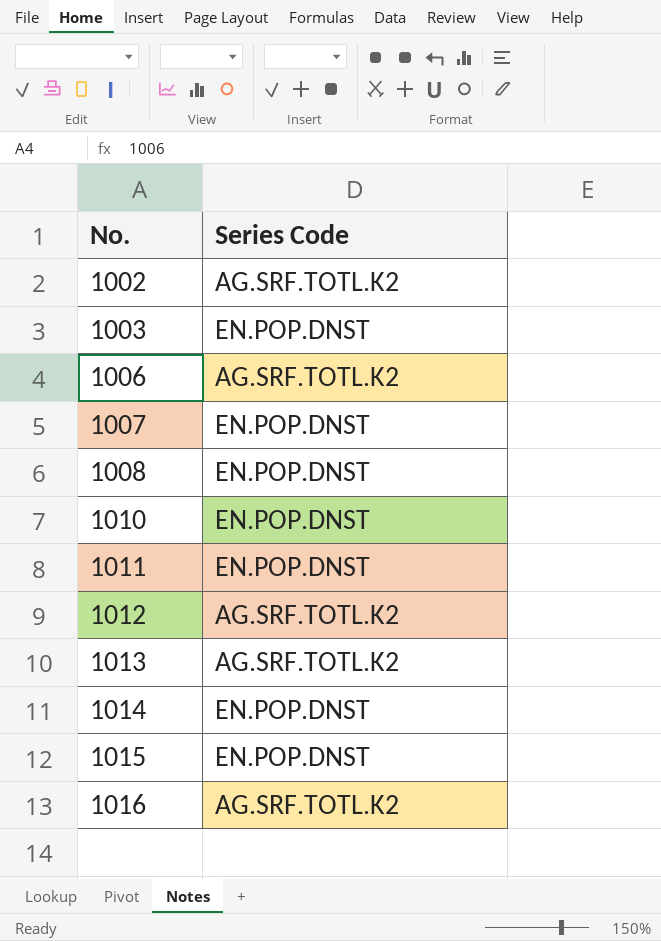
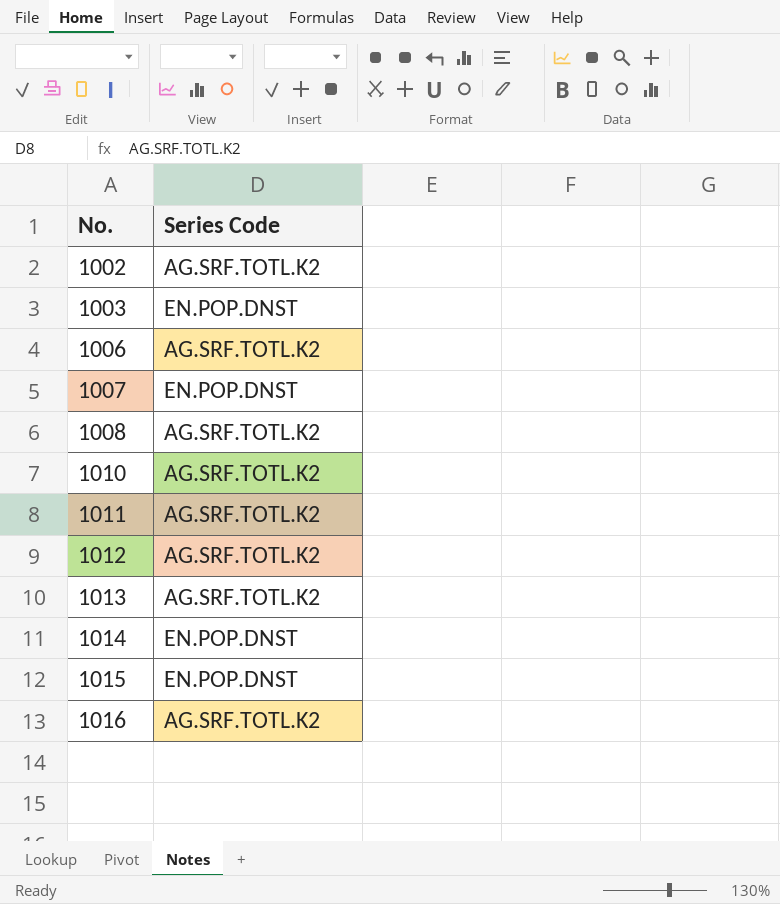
1008 | Series Code: EN.POP.DNST -> AG.SRF.TOTL.K2
1010 | Series Code: EN.POP.DNST -> AG.SRF.TOTL.K2
1011 | Series Code: EN.POP.DNST -> AG.SRF.TOTL.K2

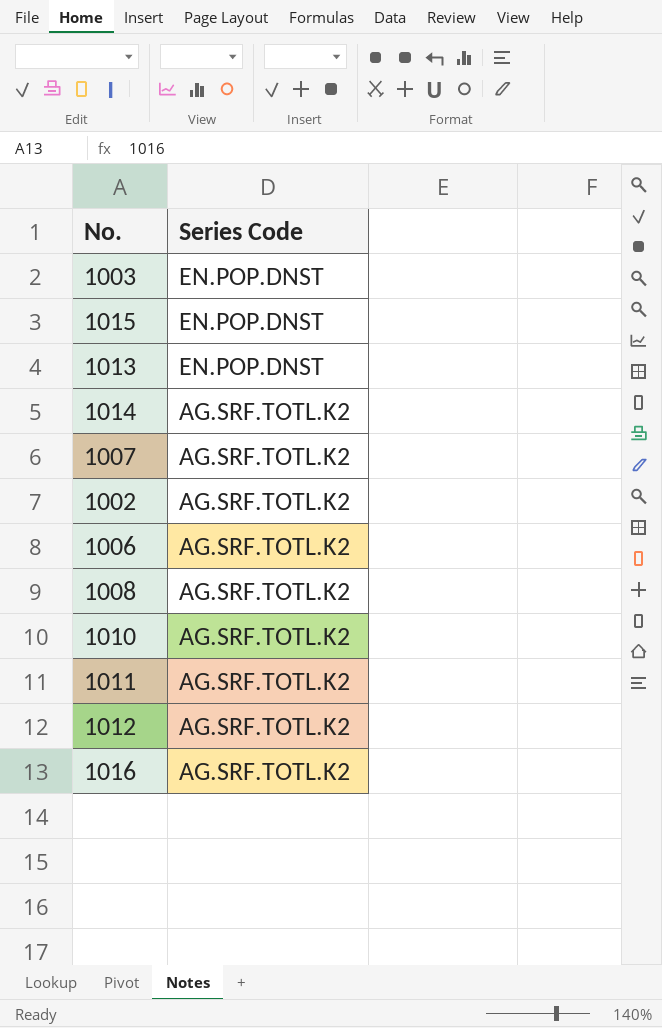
row order: No. ascending -> Series Code descending
1013 | Series Code: AG.SRF.TOTL.K2 -> EN.POP.DNST
1014 | Series Code: EN.POP.DNST -> AG.SRF.TOTL.K2
1007 | Series Code: EN.POP.DNST -> AG.SRF.TOTL.K2

